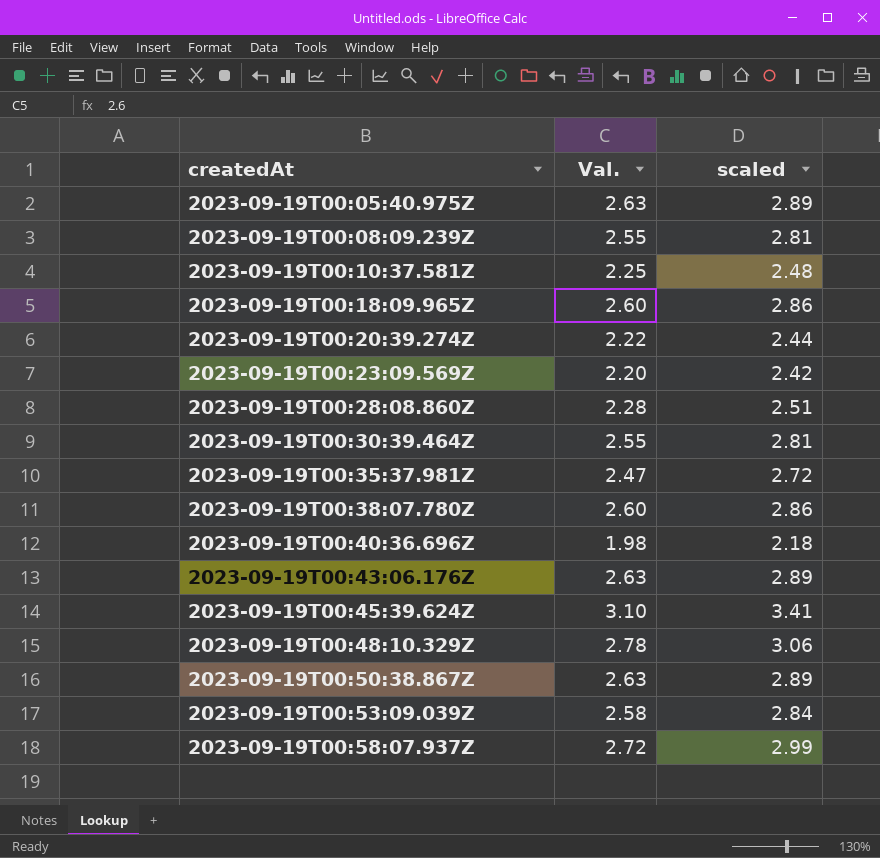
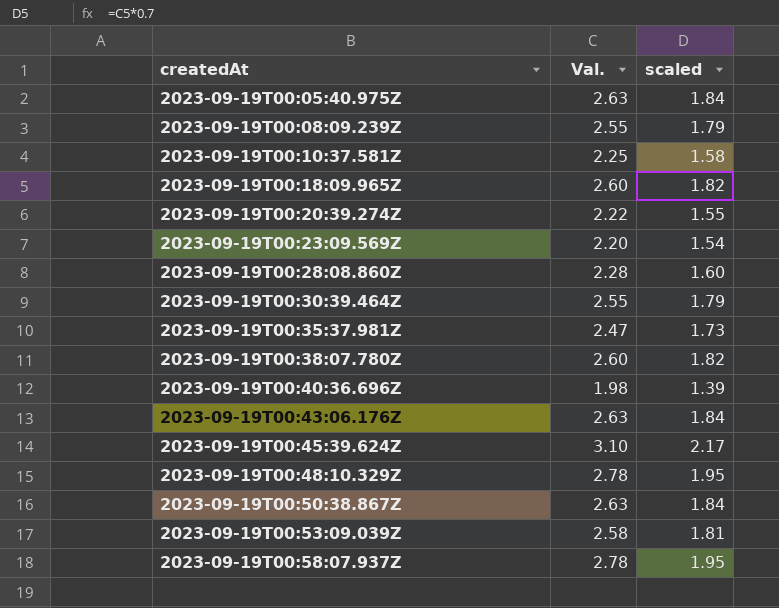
column scaled | formula: [Val.] * 1.1 -> [Val.] * 0.7
2023-09-19T00:58:07.937Z | Val.: 2.72 -> 2.78

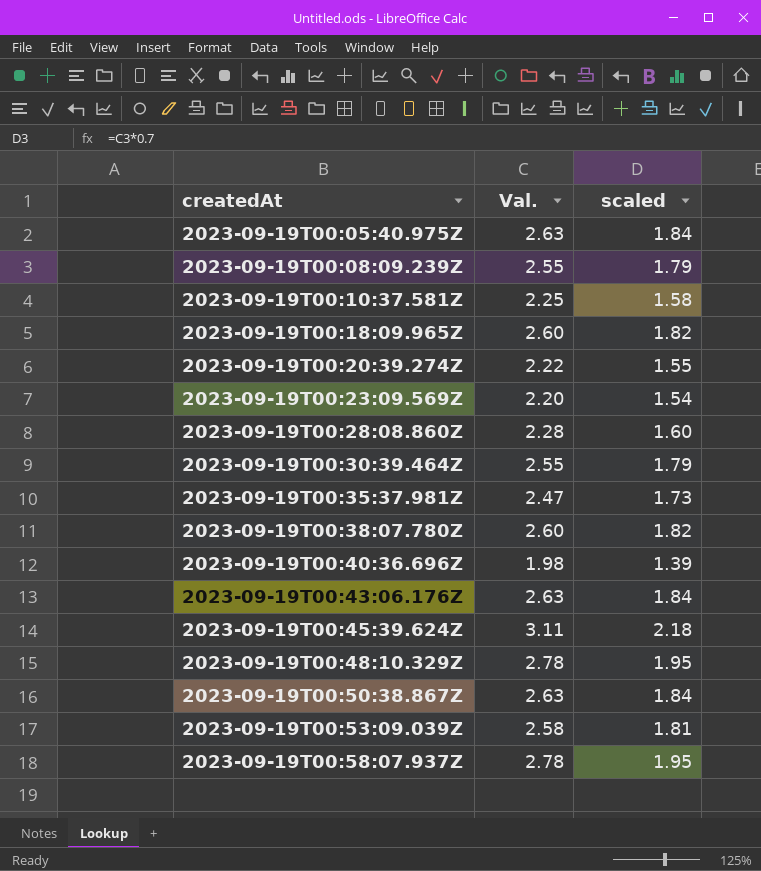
2023-09-19T00:45:39.624Z | Val.: 3.10 -> 3.11
2023-09-19T00:45:39.624Z | scaled: 2.17 -> 2.18

